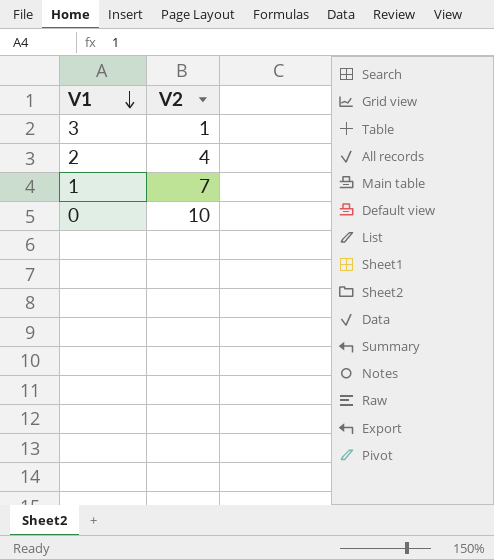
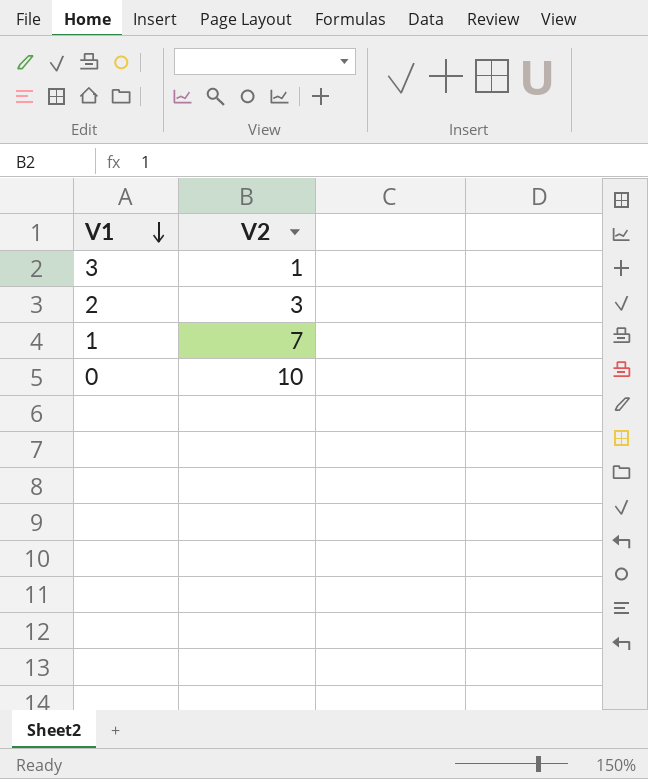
2 | V2: 4 -> 3

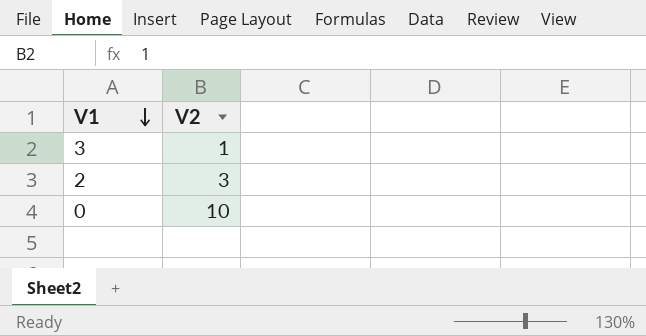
row 1: 7 -> none

